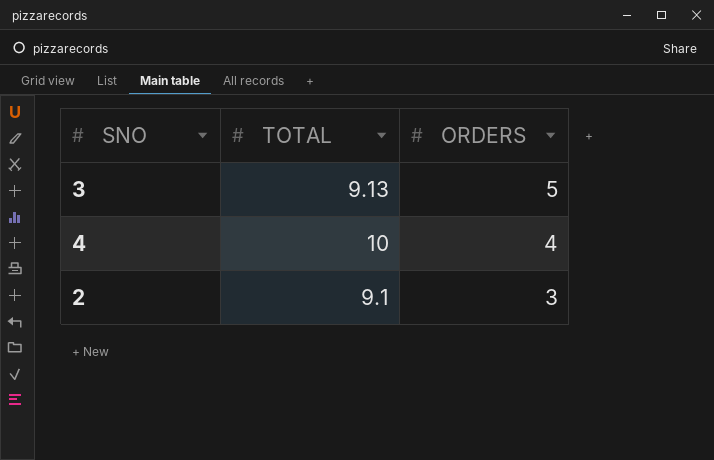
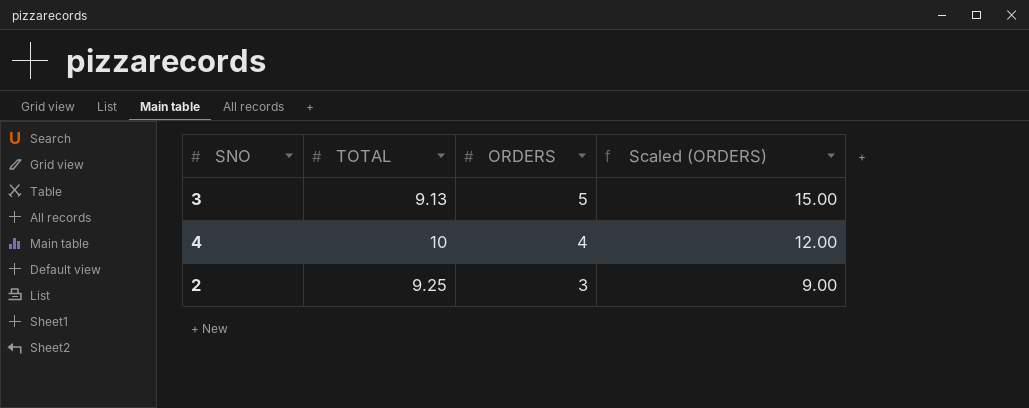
column Scaled (ORDERS) | formula: none -> [ORDERS] * 3
2 | TOTAL: 9.1 -> 9.25

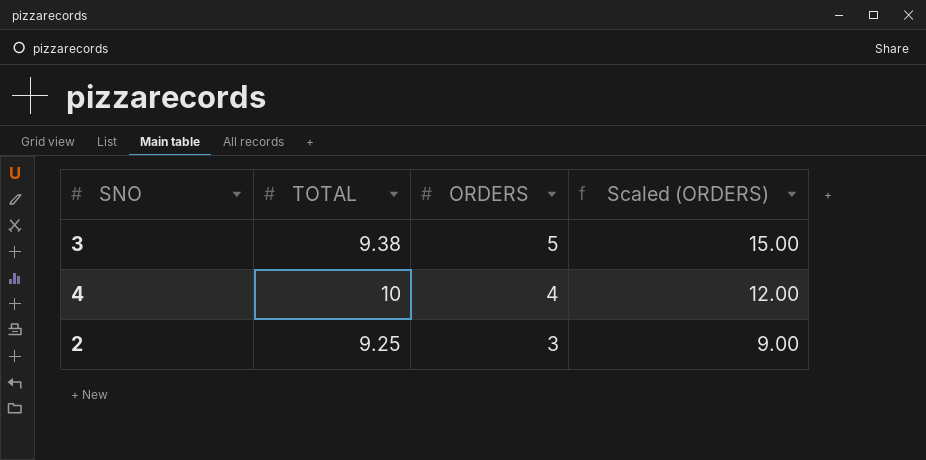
3 | TOTAL: 9.13 -> 9.38

